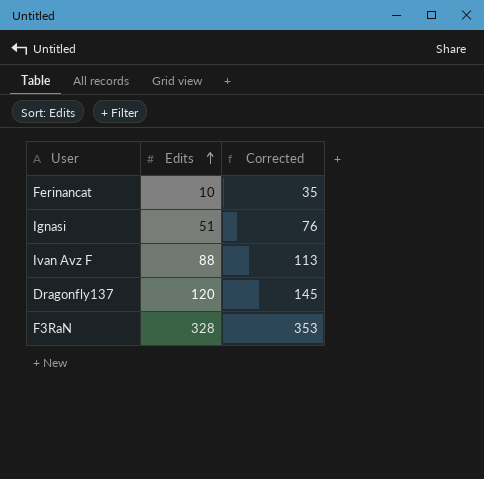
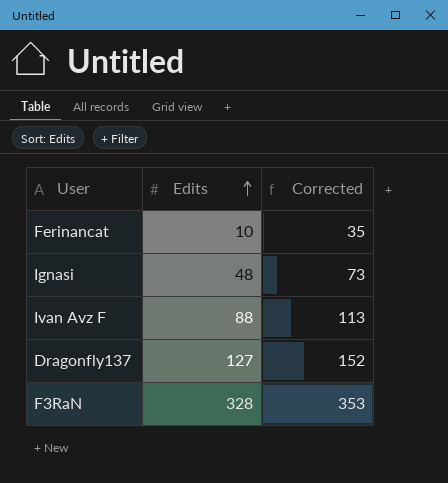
Ignasi | Edits: 51 -> 48
Ignasi | Corrected: 76 -> 73
Dragonfly137 | Edits: 120 -> 127
Dragonfly137 | Corrected: 145 -> 152

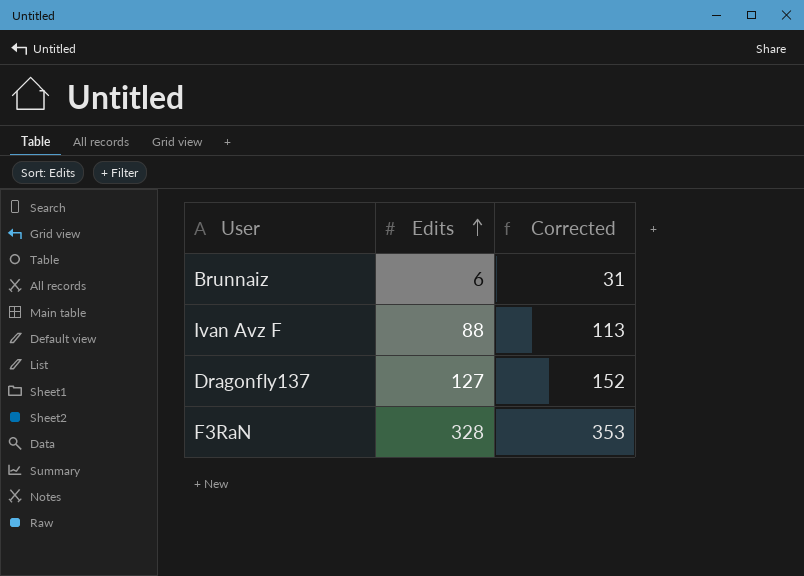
row Ferinancat: 10 | 35 -> none
row Ignasi: 48 | 73 -> none
row Brunnaiz: none -> 6 | 31

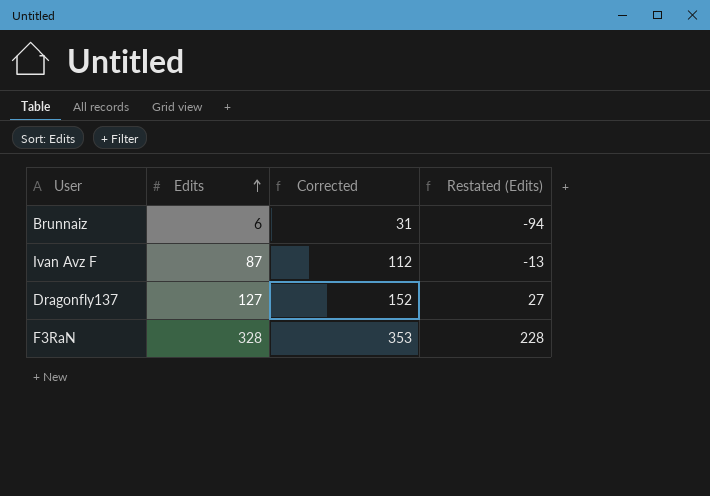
column Restated (Edits) | formula: none -> [Edits] - 100
Ivan Avz F | Edits: 88 -> 87
Ivan Avz F | Corrected: 113 -> 112

